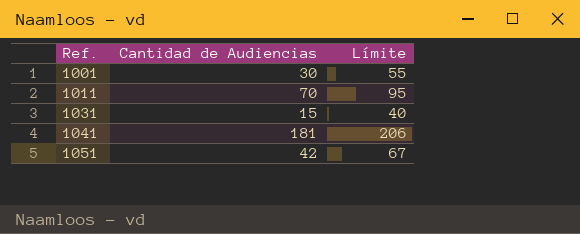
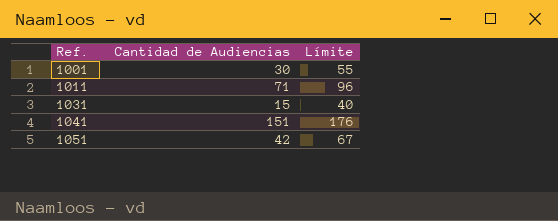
1011 | Cantidad de Audiencias: 70 -> 71
1011 | Límite: 95 -> 96
1041 | Cantidad de Audiencias: 181 -> 151
1041 | Límite: 206 -> 176

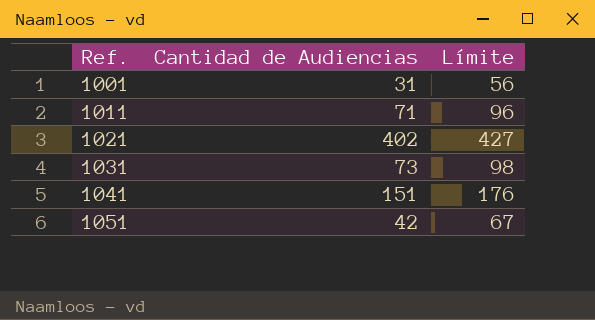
1001 | Cantidad de Audiencias: 30 -> 31
1001 | Límite: 55 -> 56
row 1021: none -> 402 | 427
1031 | Cantidad de Audiencias: 15 -> 73
1031 | Límite: 40 -> 98

